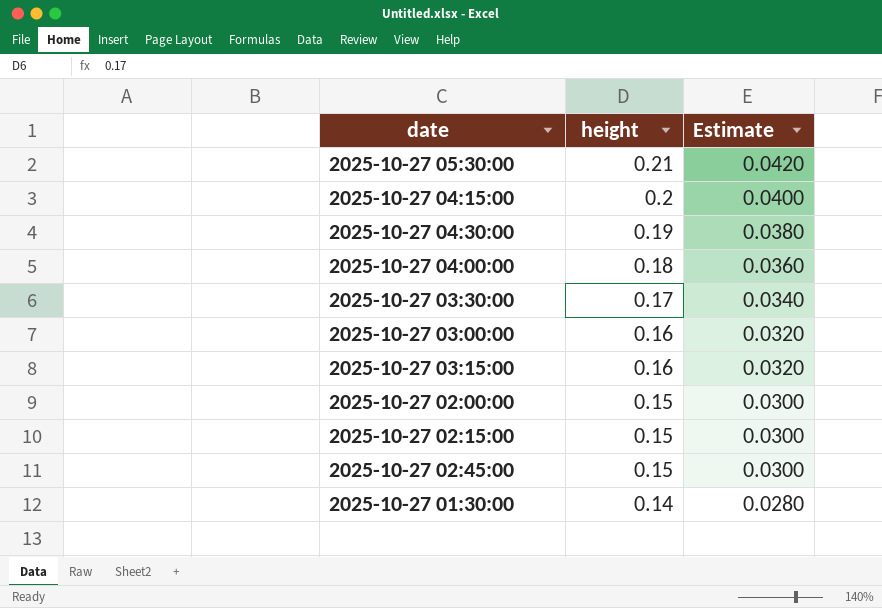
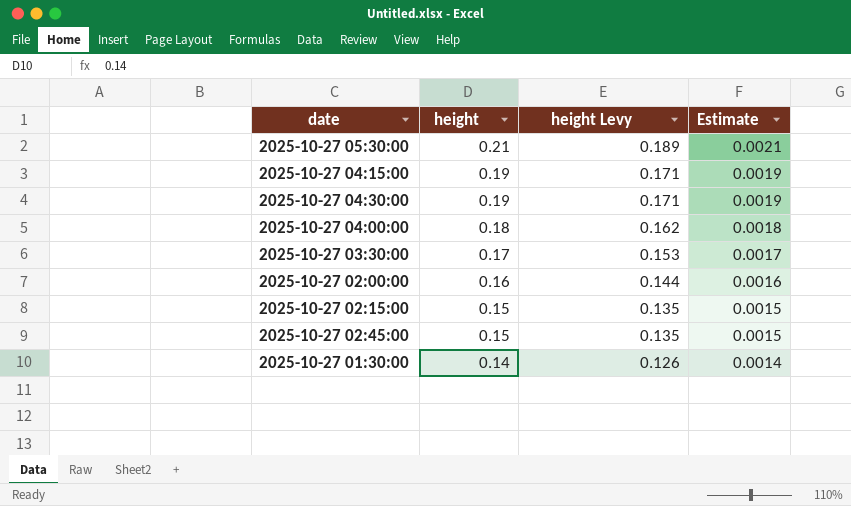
column height Levy | formula: none -> [height] * 0.9
column Estimate | formula: [height] * 0.2 -> [height] * 0.01
row 2025-10-27 03:00:00: 0.16 | 0.0320 -> none
row 2025-10-27 03:15:00: 0.16 | 0.0320 -> none
2025-10-27 04:15:00 | height: 0.2 -> 0.19
2025-10-27 02:00:00 | height: 0.15 -> 0.16

